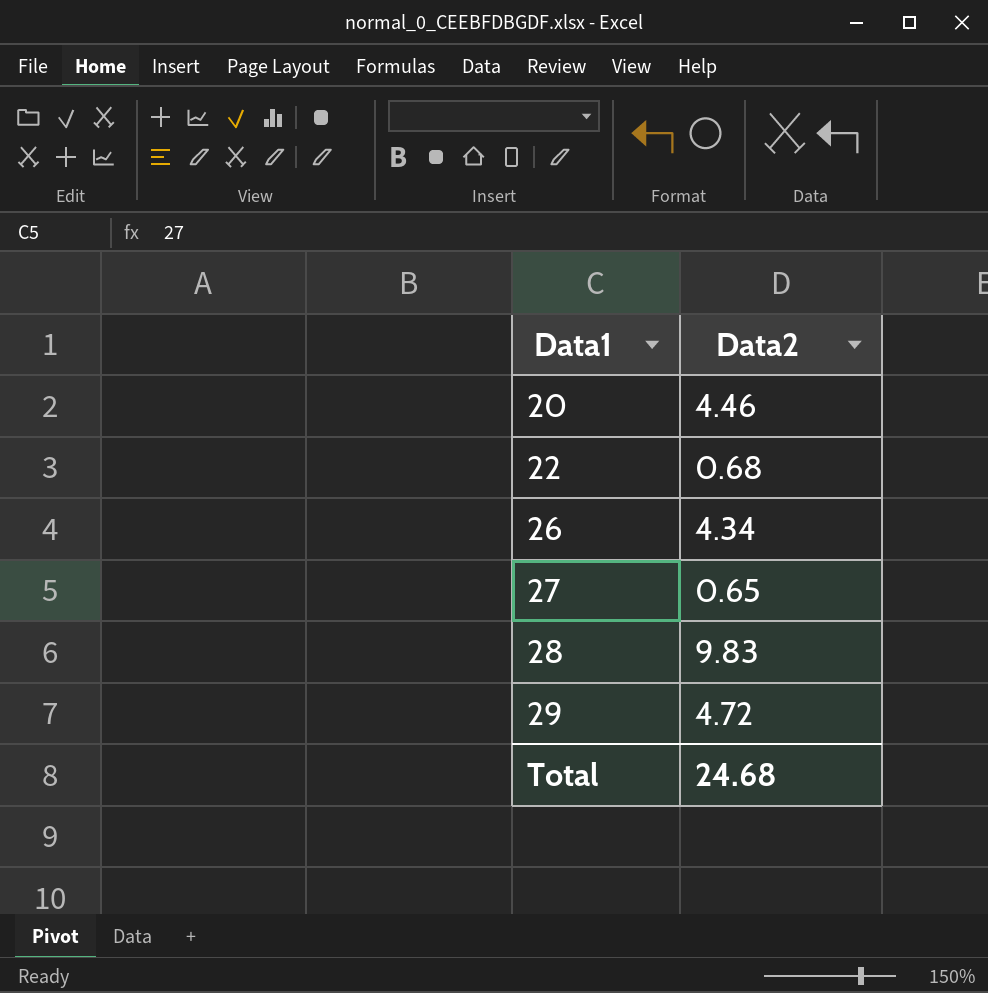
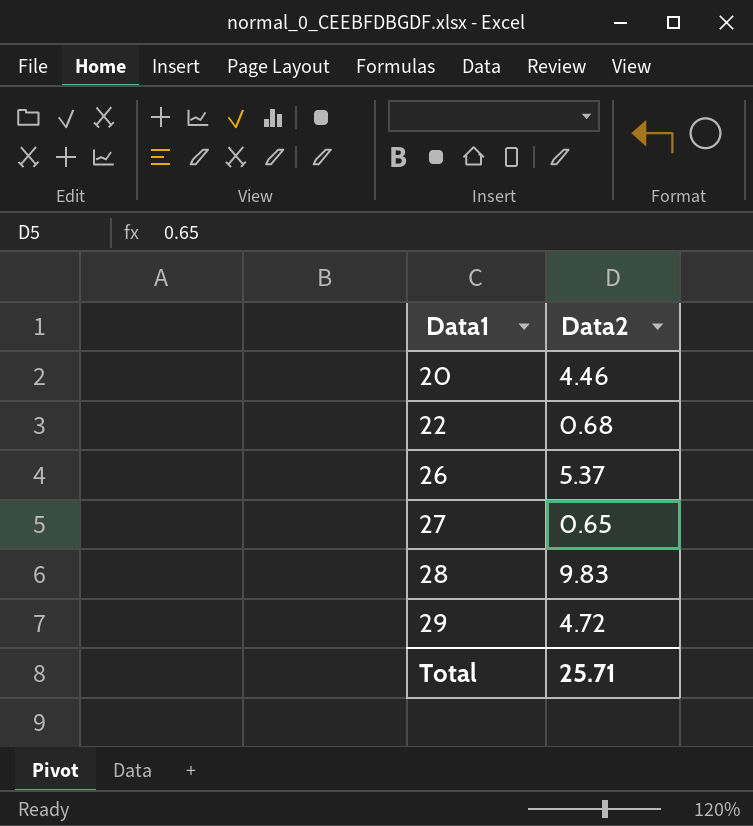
26 | Data2: 4.34 -> 5.37
Total | Data2: 24.68 -> 25.71

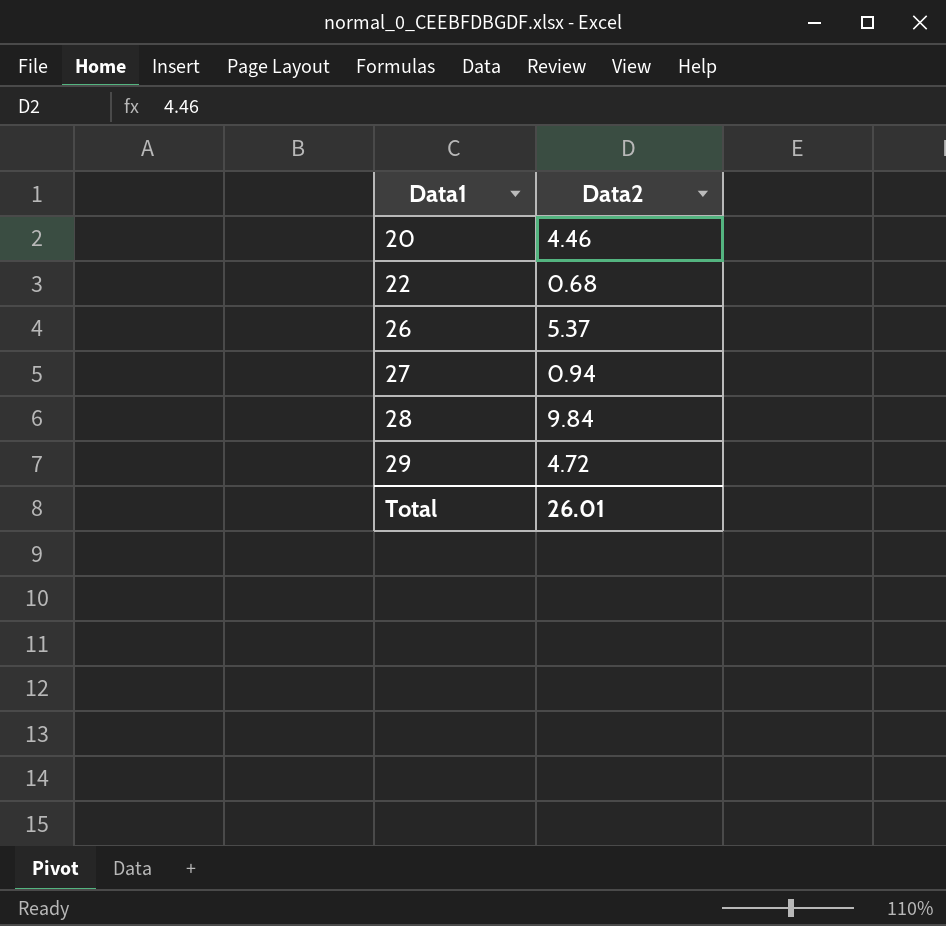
27 | Data2: 0.65 -> 0.94
28 | Data2: 9.83 -> 9.84
Total | Data2: 25.71 -> 26.01

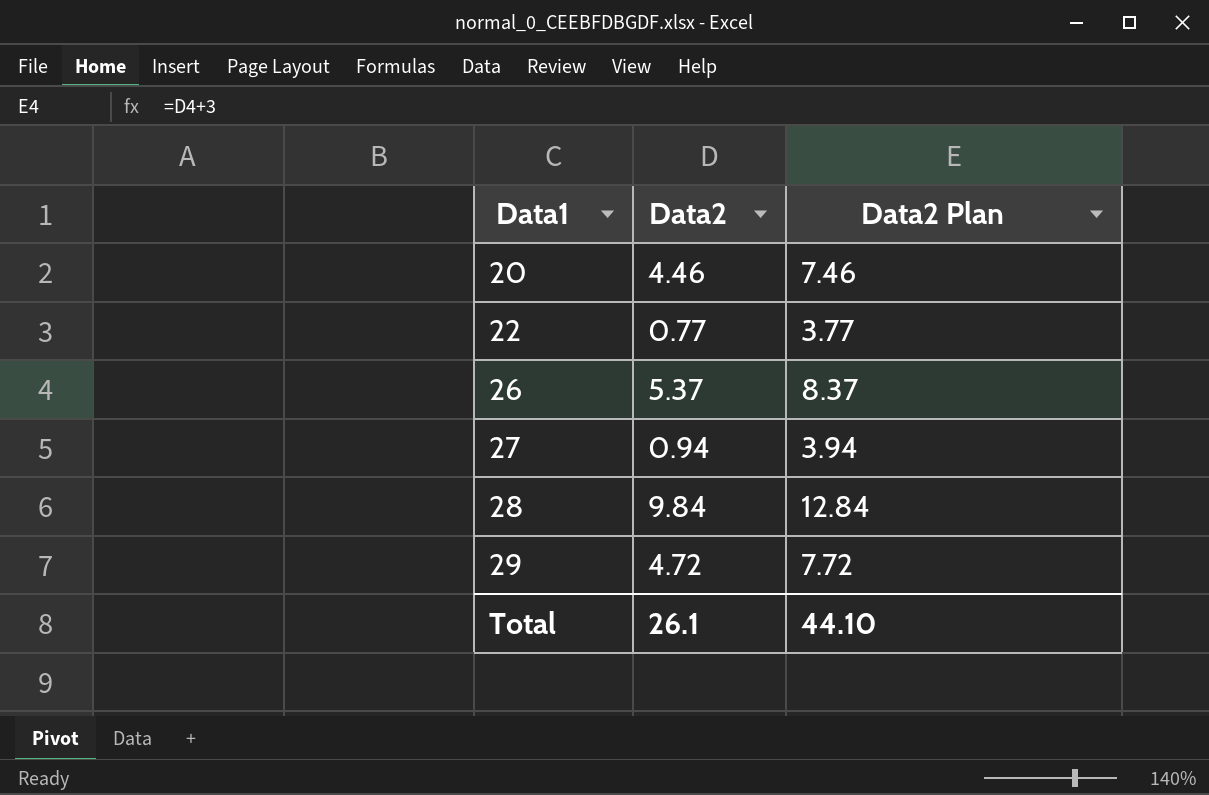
column Data2 Plan | formula: none -> [Data2] + 3
22 | Data2: 0.68 -> 0.77
Total | Data2: 26.01 -> 26.1

